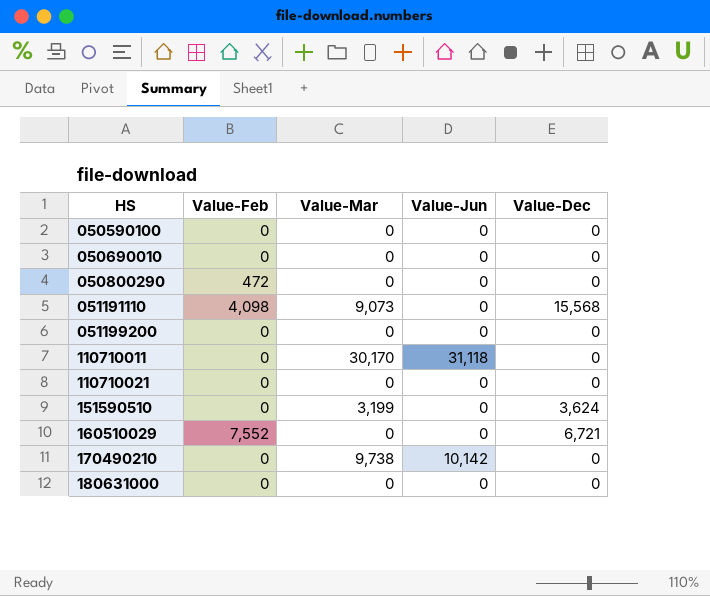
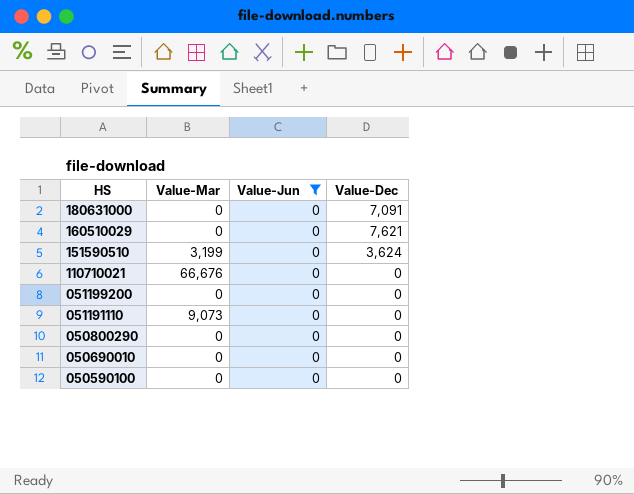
filter: none -> Value-Jun = 0
row order: HS ascending -> HS descending
column Value-Feb | position: 2 -> none
180631000 | Value-Dec: 0 -> 7,091
160510029 | Value-Dec: 6,721 -> 7,621
110710021 | Value-Mar: 0 -> 66,676
051191110 | Value-Dec: 15,568 -> 0

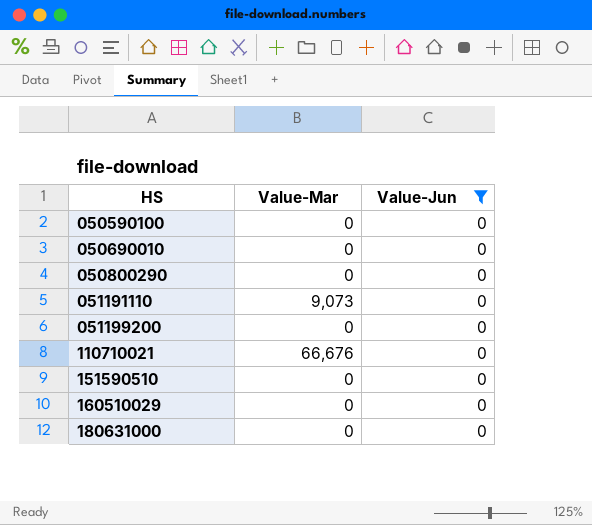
row order: HS descending -> HS ascending
column Value-Dec | position: 4 -> none
151590510 | Value-Mar: 3,199 -> 0

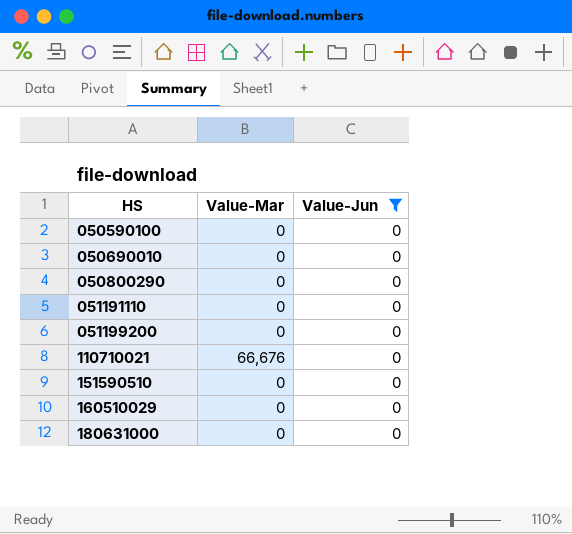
051191110 | Value-Mar: 9,073 -> 0

